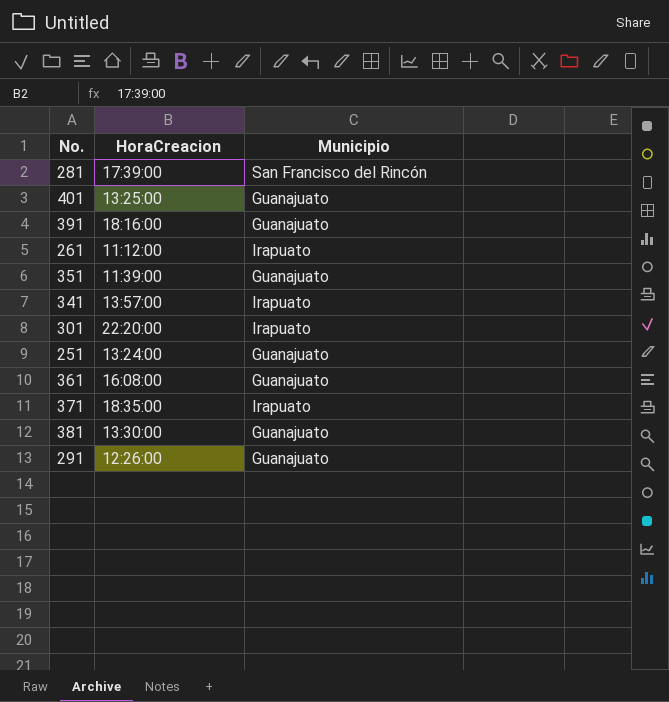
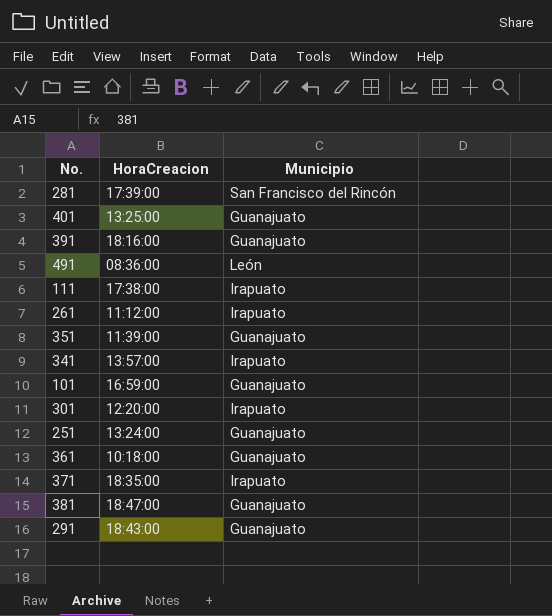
row 491: none -> 08:36:00 | León
row 111: none -> 17:38:00 | Irapuato
row 101: none -> 16:59:00 | Guanajuato
301 | HoraCreacion: 22:20:00 -> 12:20:00
361 | HoraCreacion: 16:08:00 -> 10:18:00
381 | HoraCreacion: 13:30:00 -> 18:47:00
291 | HoraCreacion: 12:26:00 -> 18:43:00

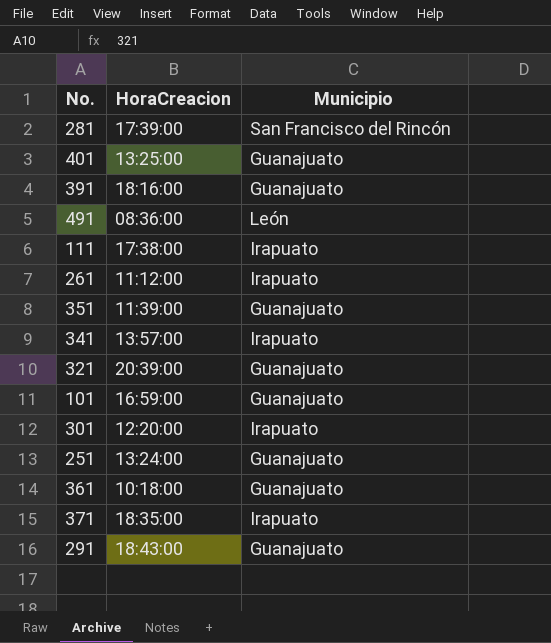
row 381: 18:47:00 | Guanajuato -> none
row 321: none -> 20:39:00 | Guanajuato

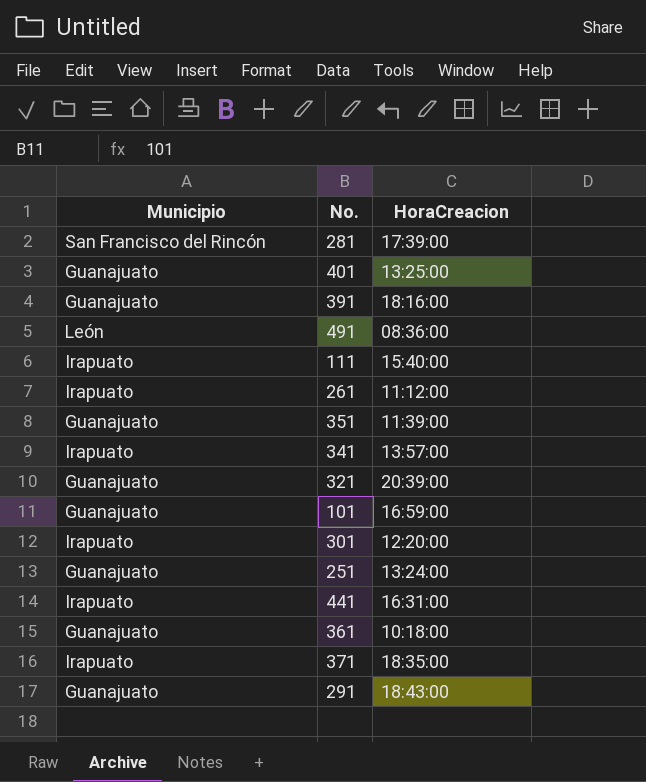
column Municipio | position: 3 -> 1
111 | HoraCreacion: 17:38:00 -> 15:40:00
row 441: none -> Irapuato | 16:31:00

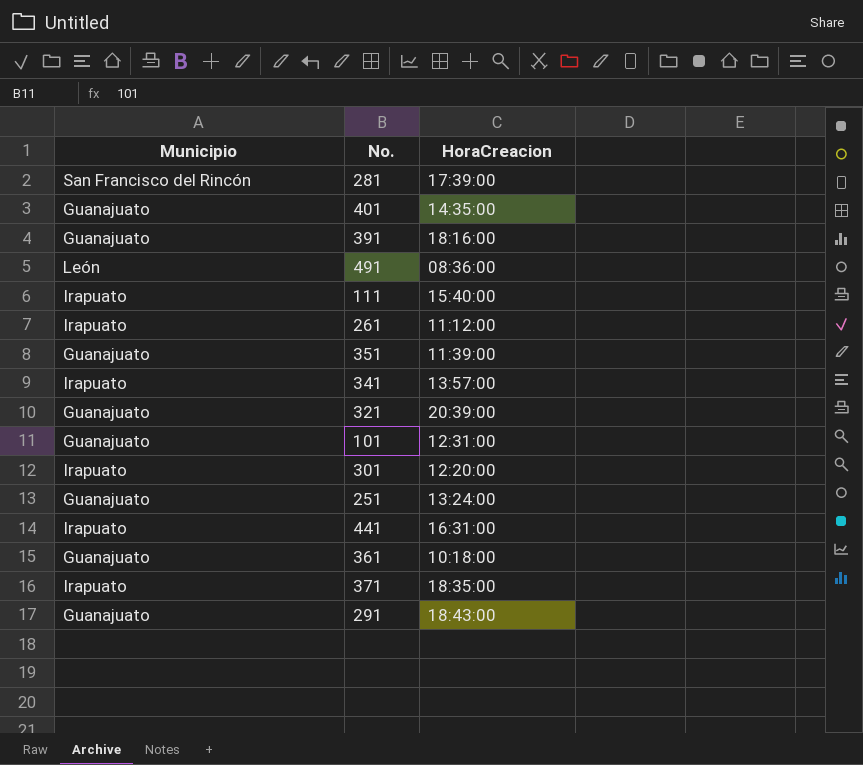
401 | HoraCreacion: 13:25:00 -> 14:35:00
101 | HoraCreacion: 16:59:00 -> 12:31:00

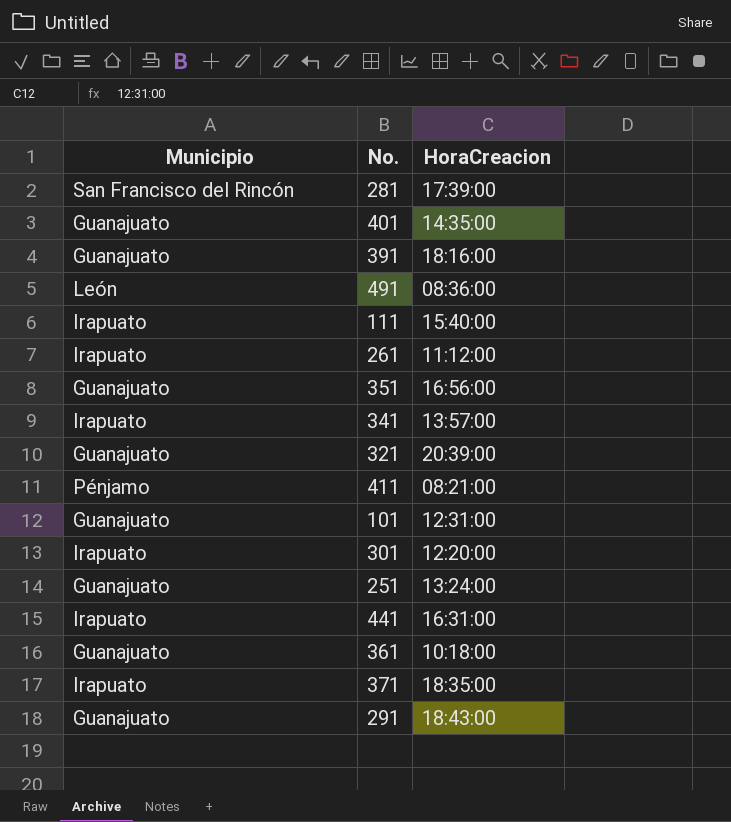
351 | HoraCreacion: 11:39:00 -> 16:56:00
row 411: none -> Pénjamo | 08:21:00

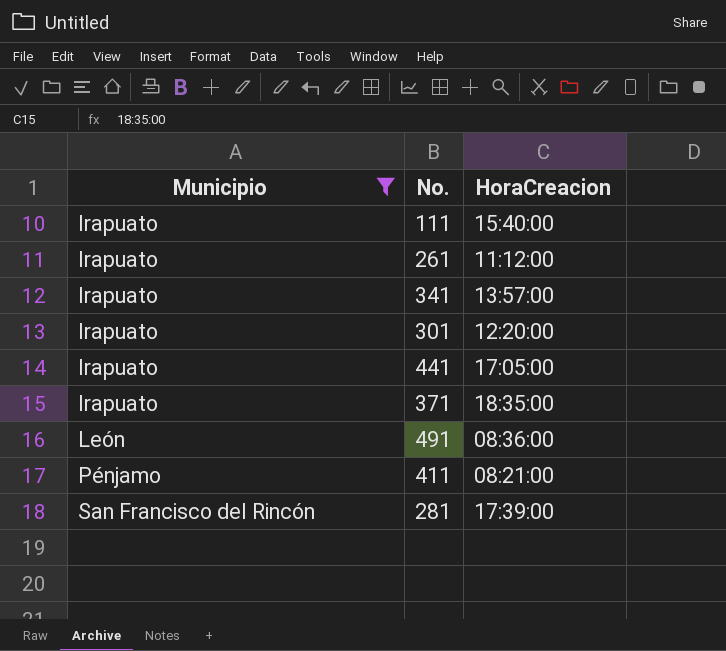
filter: none -> Municipio != Guanajuato
row order: none -> Municipio ascending
441 | HoraCreacion: 16:31:00 -> 17:05:00

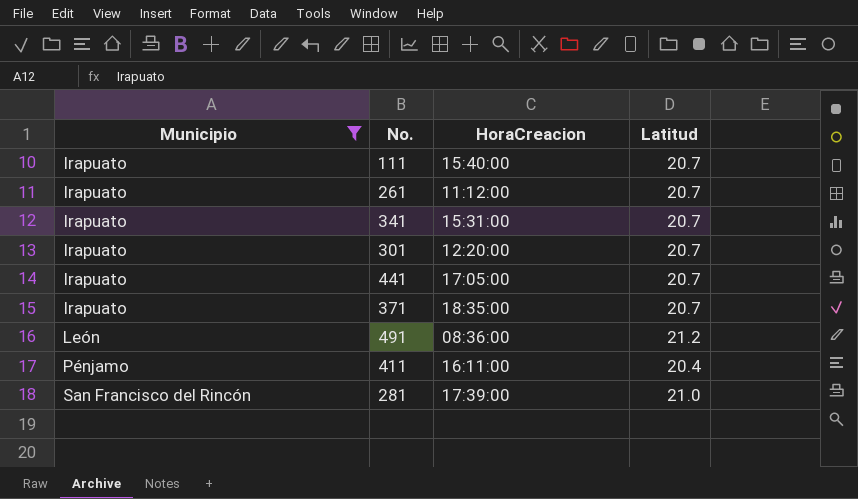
column Latitud | position: none -> 4
341 | HoraCreacion: 13:57:00 -> 15:31:00
411 | HoraCreacion: 08:21:00 -> 16:11:00

